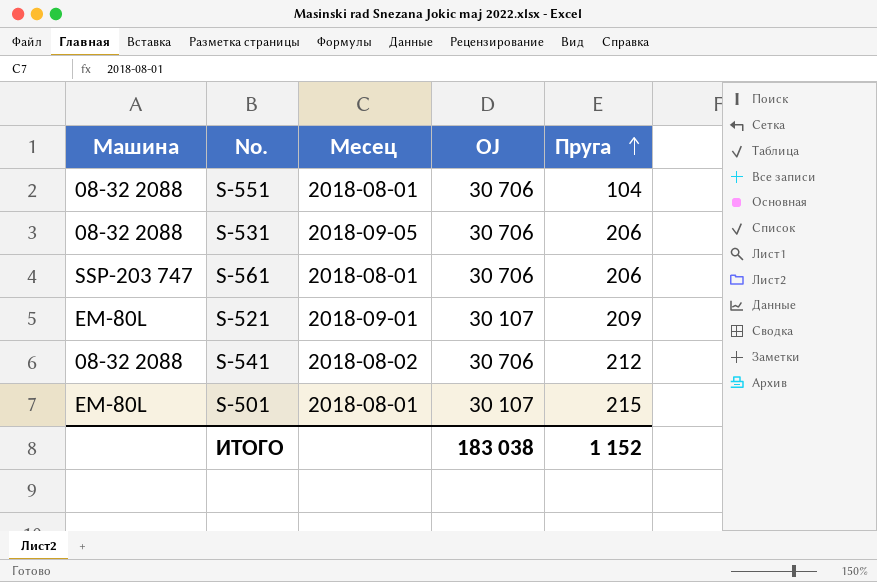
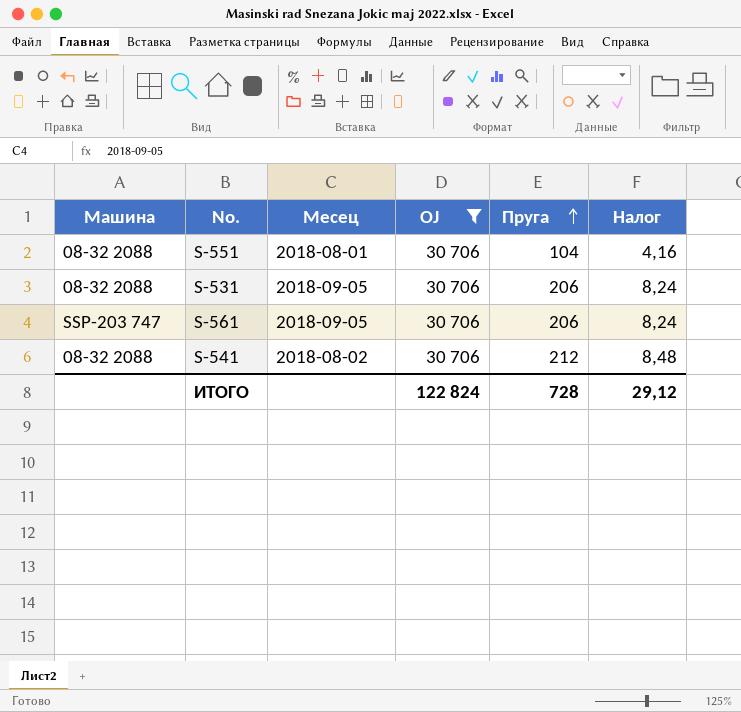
filter: none -> ОЈ = 30 706
column Налог | formula: none -> [Пруга] * 0,04
S-561 | Месец: 2018-08-01 -> 2018-09-05
ИТОГО | ОЈ: 183 038 -> 122 824
ИТОГО | Пруга: 1 152 -> 728

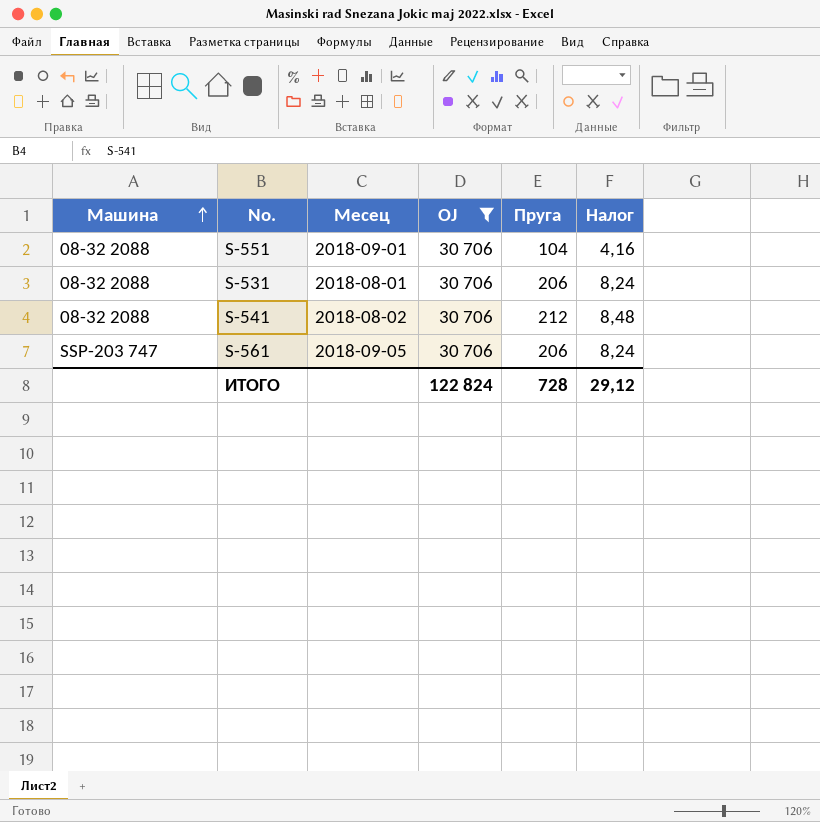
row order: Пруга ascending -> Машина ascending
S-551 | Месец: 2018-08-01 -> 2018-09-01
S-531 | Месец: 2018-09-05 -> 2018-08-01

